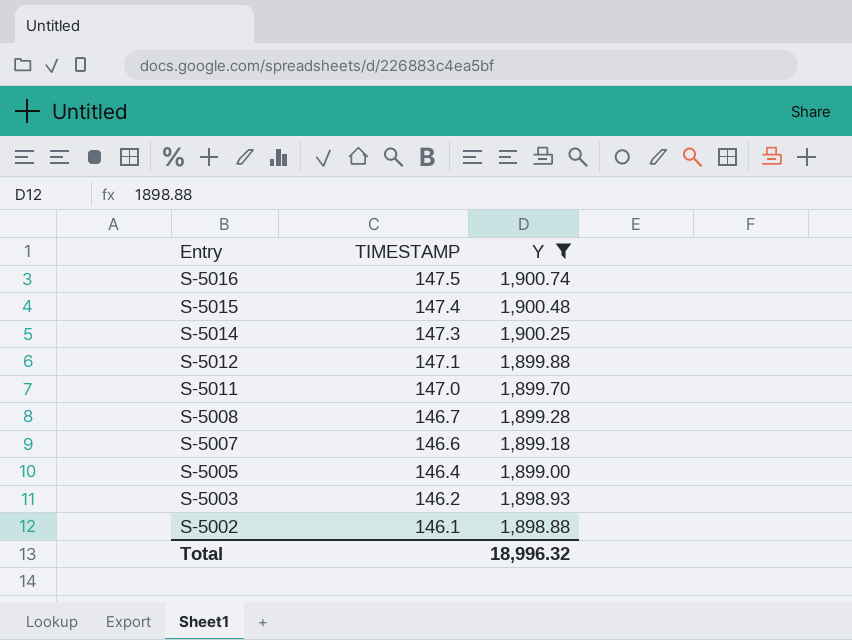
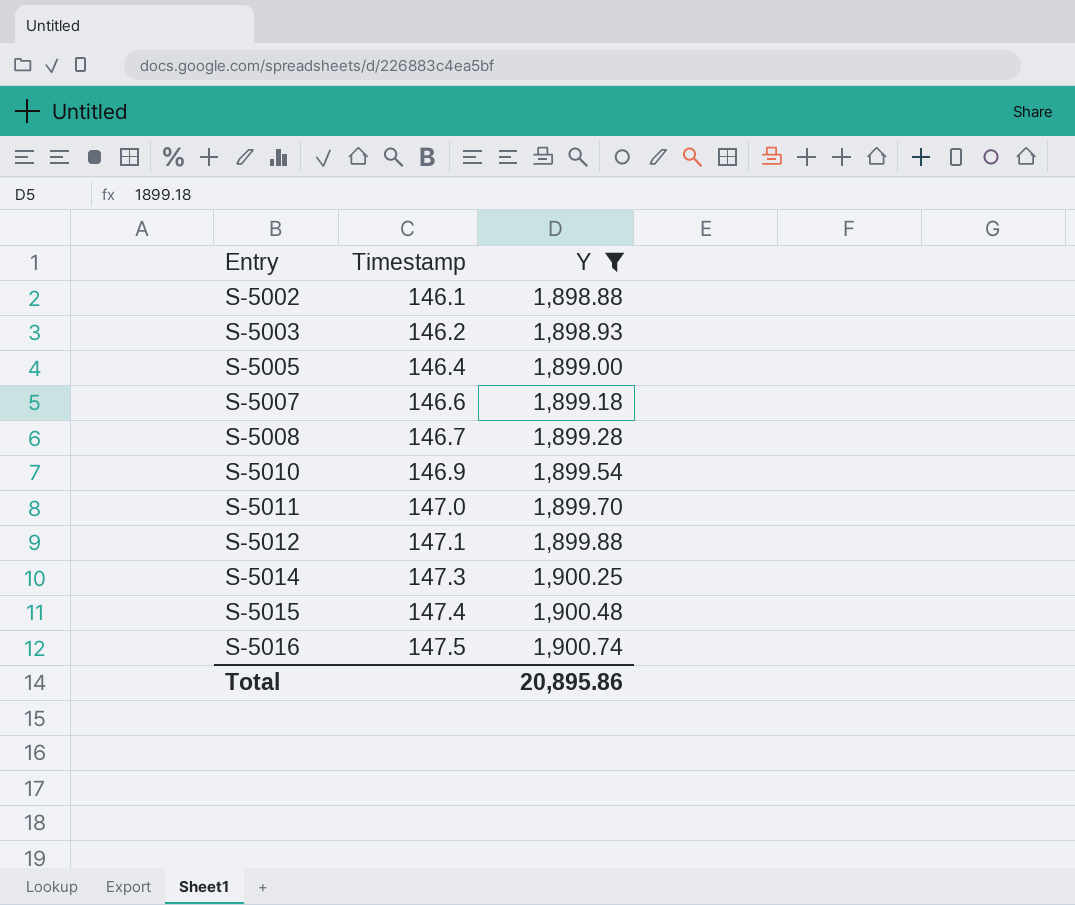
row order: Entry descending -> Entry ascending
column name: TIMESTAMP -> Timestamp
row S-5010: none -> 146.9 | 1,899.54
Total | Y: 18,996.32 -> 20,895.86

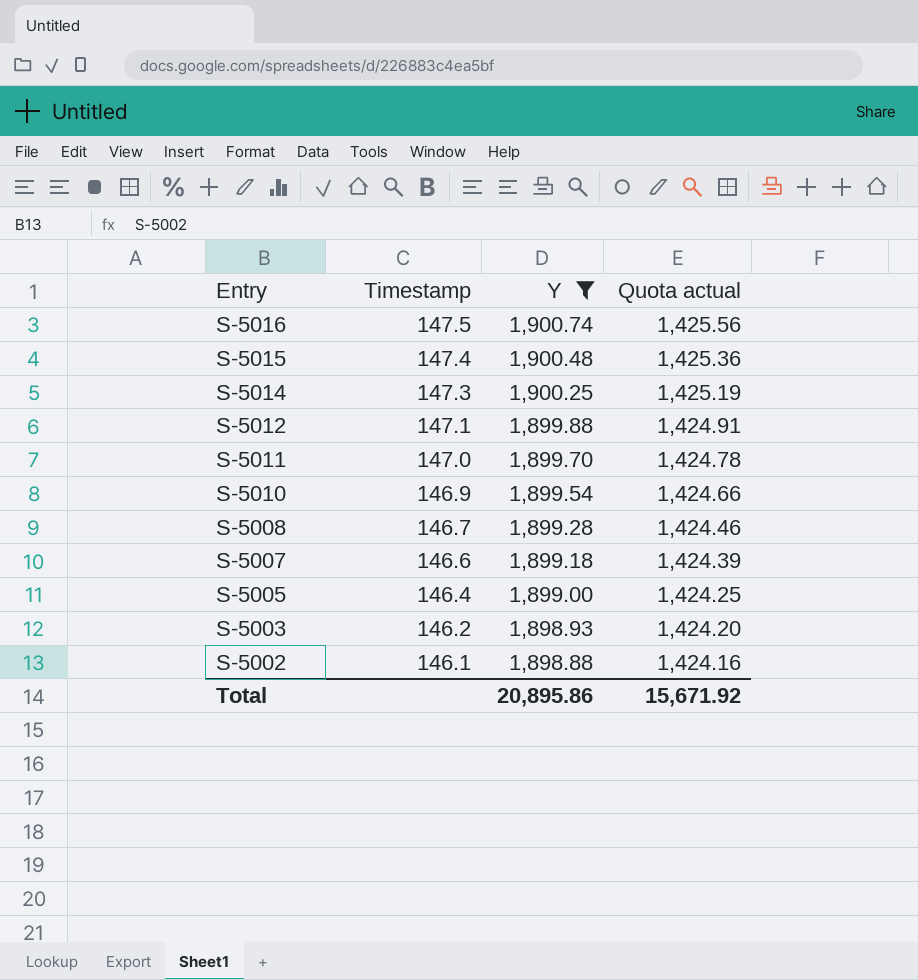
row order: Entry ascending -> Entry descending
column Quota actual | formula: none -> [Y] * 0.75

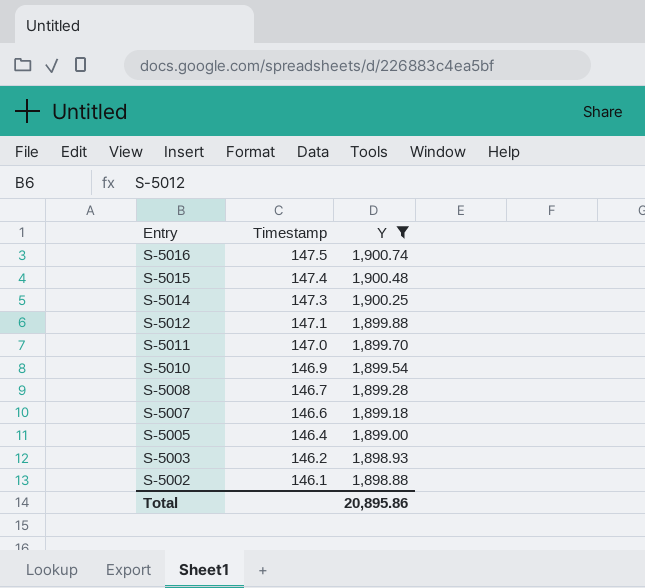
column Quota actual | formula: [Y] * 0.75 -> none

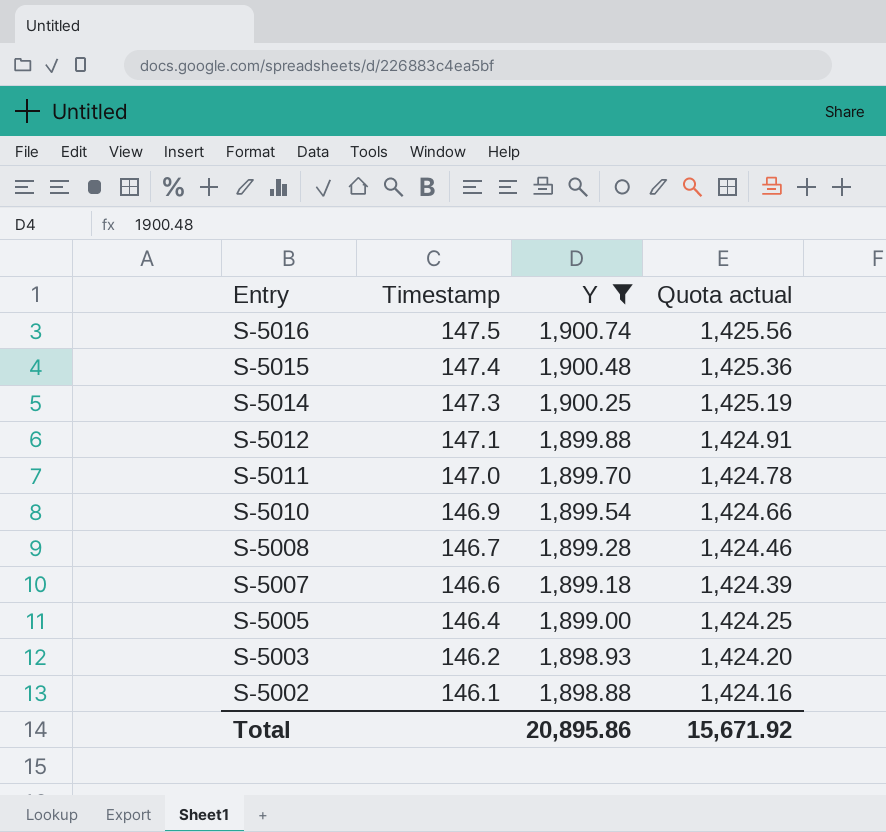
column Quota actual | formula: none -> [Y] * 0.75

